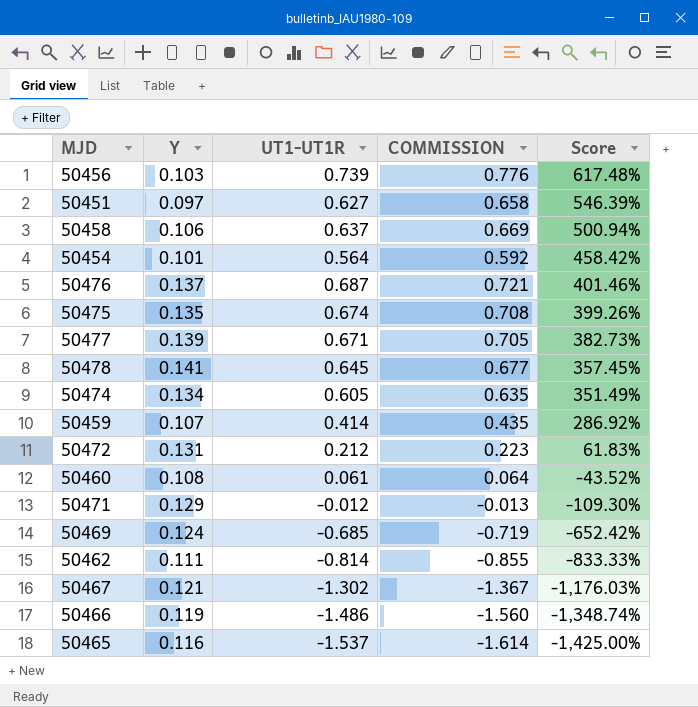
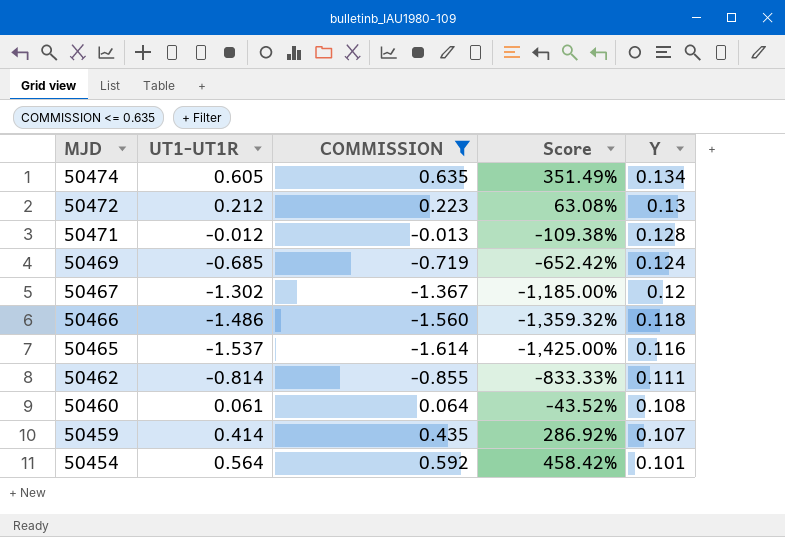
filter: none -> COMMISSION <= 0.635
row order: Score descending -> MJD descending
column Y | position: 2 -> 5
50472 | Score: 61.83% -> 63.08%
50472 | Y: 0.131 -> 0.13
50471 | Score: -109.30% -> -109.38%
50471 | Y: 0.129 -> 0.128
50467 | Score: -1,176.03% -> -1,185.00%
50467 | Y: 0.121 -> 0.12
50466 | Score: -1,348.74% -> -1,359.32%
50466 | Y: 0.119 -> 0.118

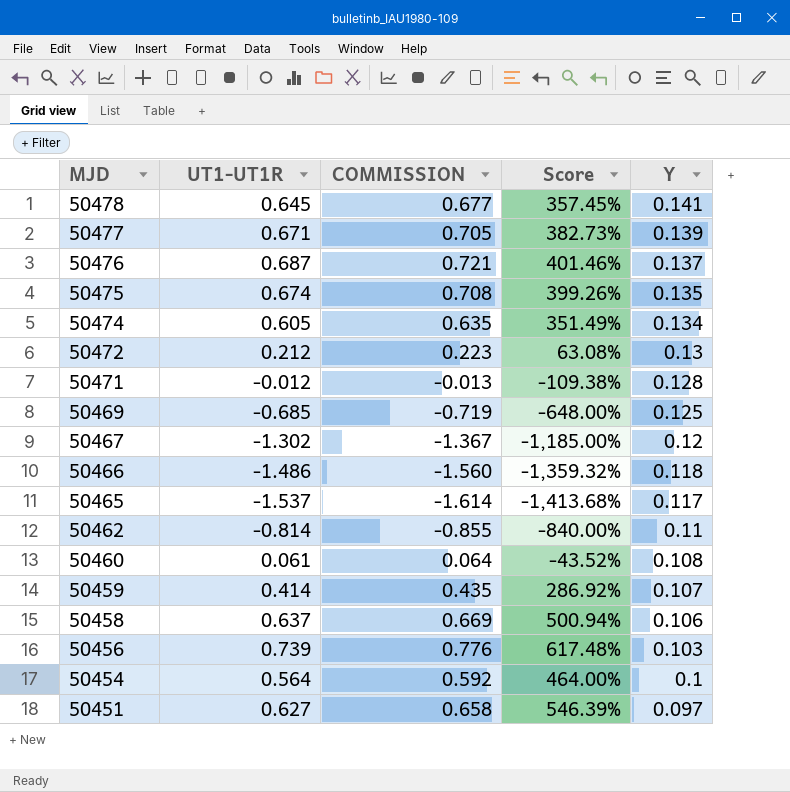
filter: COMMISSION <= 0.635 -> none
50469 | Score: -652.42% -> -648.00%
50469 | Y: 0.124 -> 0.125
50465 | Score: -1,425.00% -> -1,413.68%
50465 | Y: 0.116 -> 0.117
50462 | Score: -833.33% -> -840.00%
50462 | Y: 0.111 -> 0.11
50454 | Score: 458.42% -> 464.00%
50454 | Y: 0.101 -> 0.1

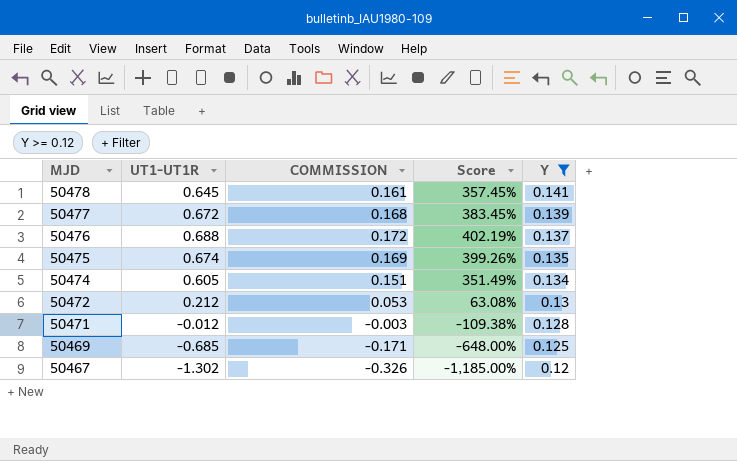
filter: none -> Y >= 0.12
column COMMISSION | formula: [UT1-UT1R] * 1.05 -> [UT1-UT1R] * 0.25
50477 | UT1-UT1R: 0.671 -> 0.672
50477 | Score: 382.73% -> 383.45%
50476 | UT1-UT1R: 0.687 -> 0.688
50476 | Score: 401.46% -> 402.19%

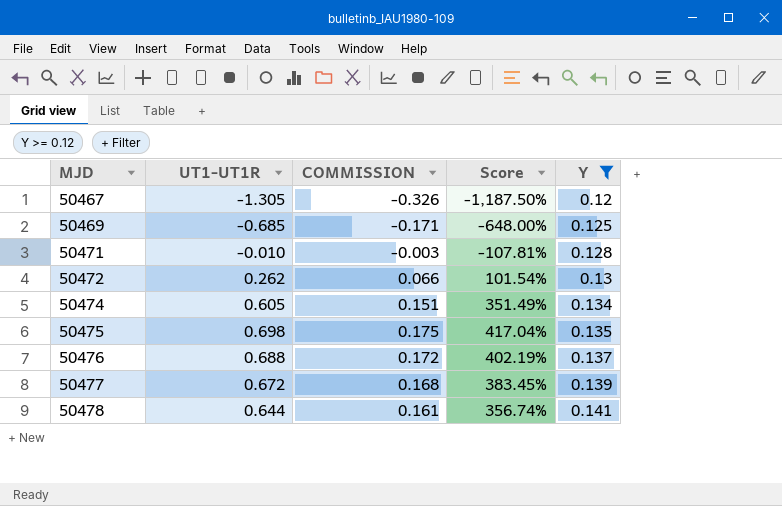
row order: MJD descending -> MJD ascending
50467 | UT1-UT1R: -1.302 -> -1.305
50467 | Score: -1,185.00% -> -1,187.50%
50471 | UT1-UT1R: -0.012 -> -0.010
50471 | Score: -109.38% -> -107.81%
50472 | UT1-UT1R: 0.212 -> 0.262
50472 | COMMISSION: 0.053 -> 0.066
50472 | Score: 63.08% -> 101.54%
50475 | UT1-UT1R: 0.674 -> 0.698
50475 | COMMISSION: 0.169 -> 0.175
50475 | Score: 399.26% -> 417.04%
50478 | UT1-UT1R: 0.645 -> 0.644
50478 | Score: 357.45% -> 356.74%

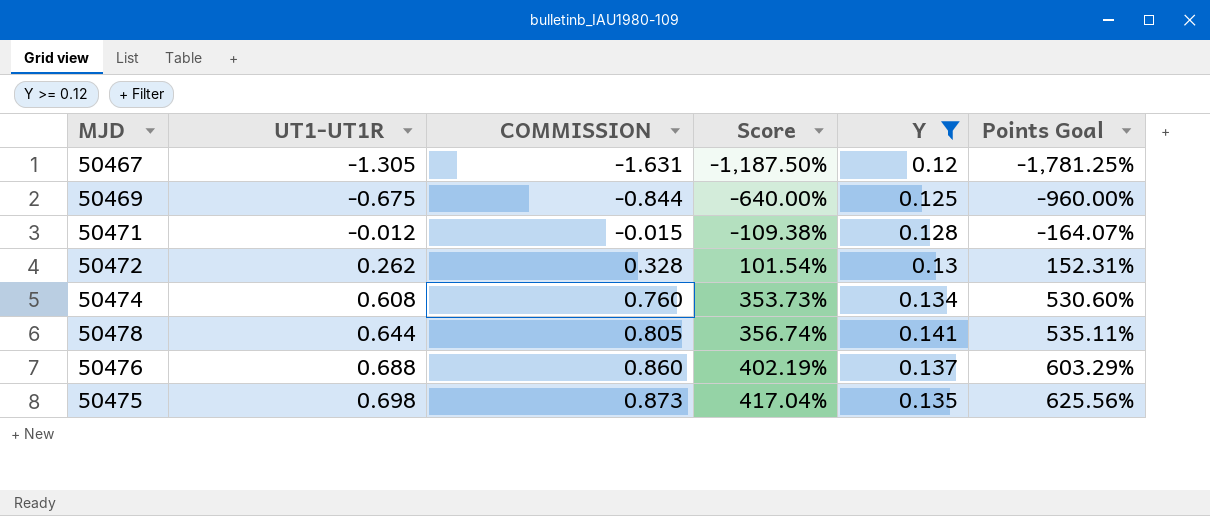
row order: MJD ascending -> UT1-UT1R ascending
column COMMISSION | formula: [UT1-UT1R] * 0.25 -> [UT1-UT1R] * 1.25
column Points Goal | formula: none -> [Score] * 1.5
row 50477: 0.672 | 0.168 | 383.45% | 0.139 -> none
50469 | UT1-UT1R: -0.685 -> -0.675
50469 | Score: -648.00% -> -640.00%
50471 | UT1-UT1R: -0.010 -> -0.012
50471 | Score: -107.81% -> -109.38%
50474 | UT1-UT1R: 0.605 -> 0.608
50474 | Score: 351.49% -> 353.73%

